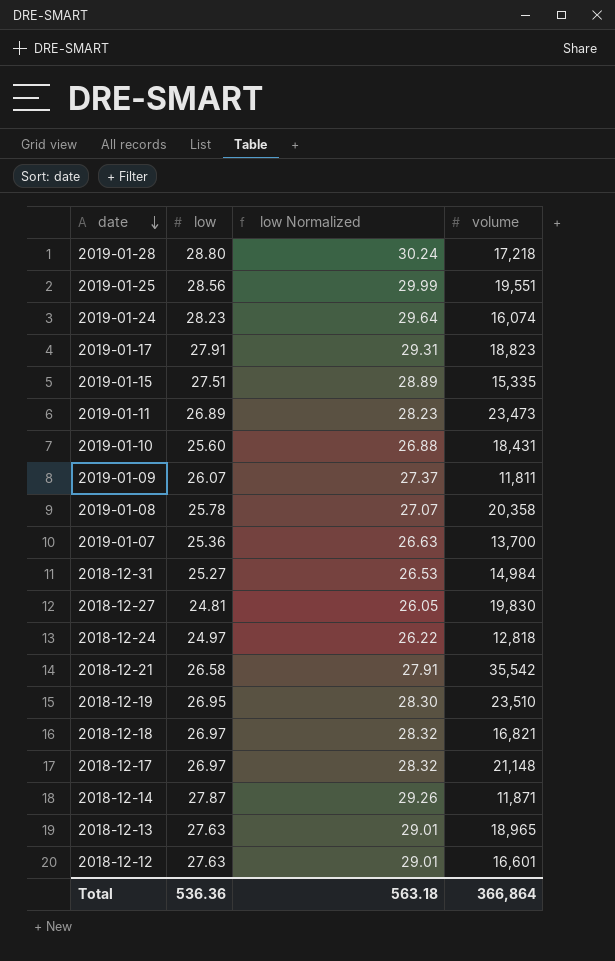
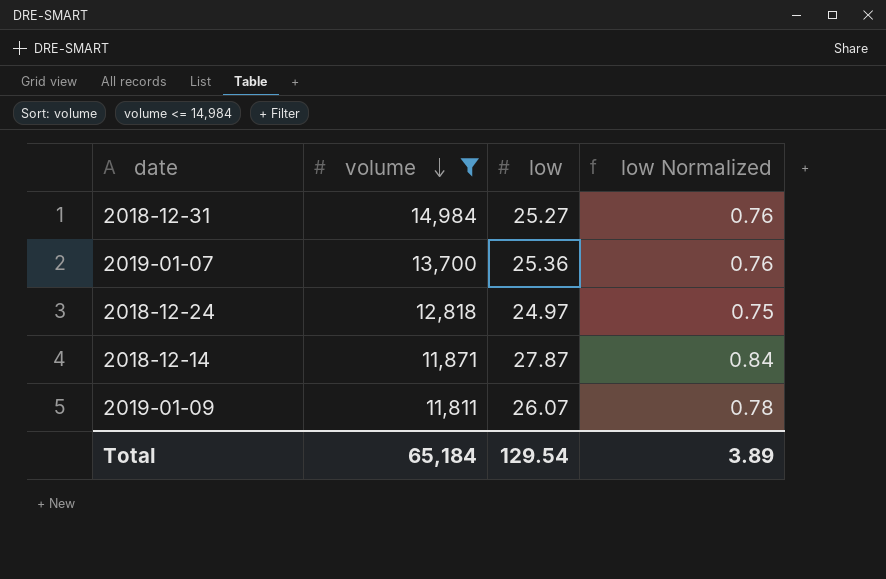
filter: none -> volume <= 14,984
row order: date descending -> volume descending
column volume | position: 4 -> 2
column low Normalized | formula: [low] * 1.05 -> [low] * 0.03
Total | volume: 366,864 -> 65,184
Total | low: 536.36 -> 129.54
Total | low Normalized: 563.18 -> 3.89

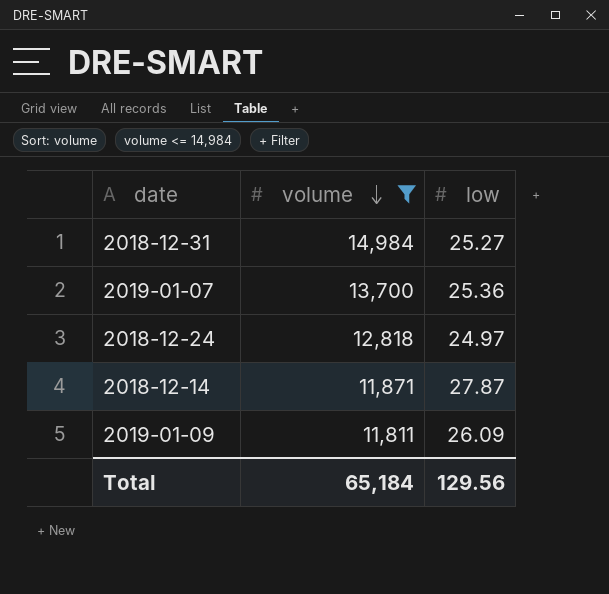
column low Normalized | formula: [low] * 0.03 -> none
2019-01-09 | low: 26.07 -> 26.09
Total | low: 129.54 -> 129.56

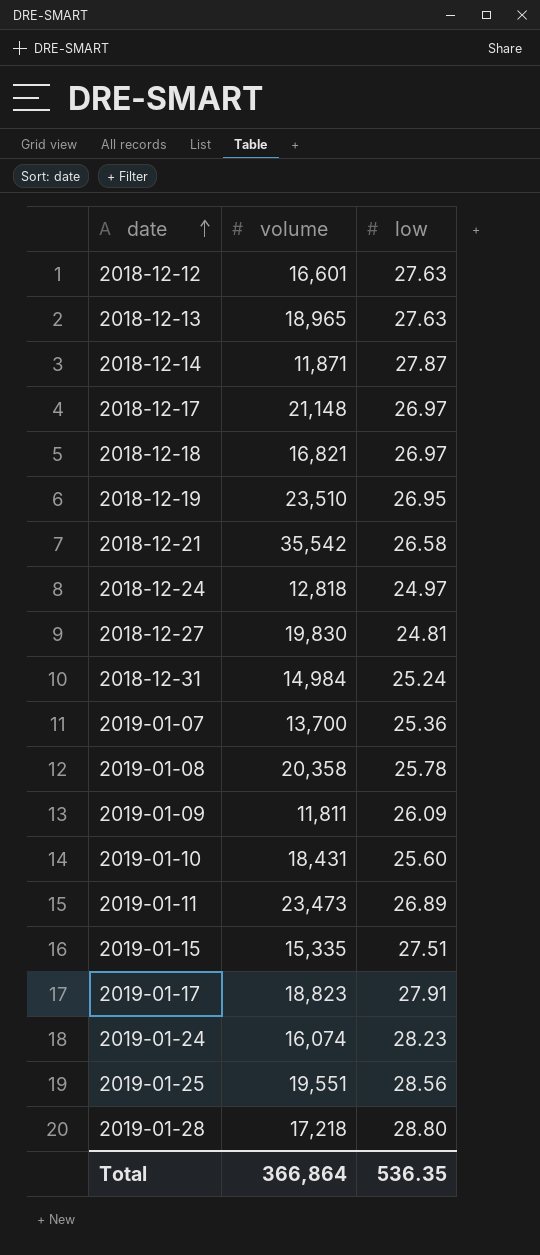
filter: volume <= 14,984 -> none
row order: volume descending -> date ascending
2018-12-31 | low: 25.27 -> 25.24
Total | volume: 65,184 -> 366,864
Total | low: 129.56 -> 536.35

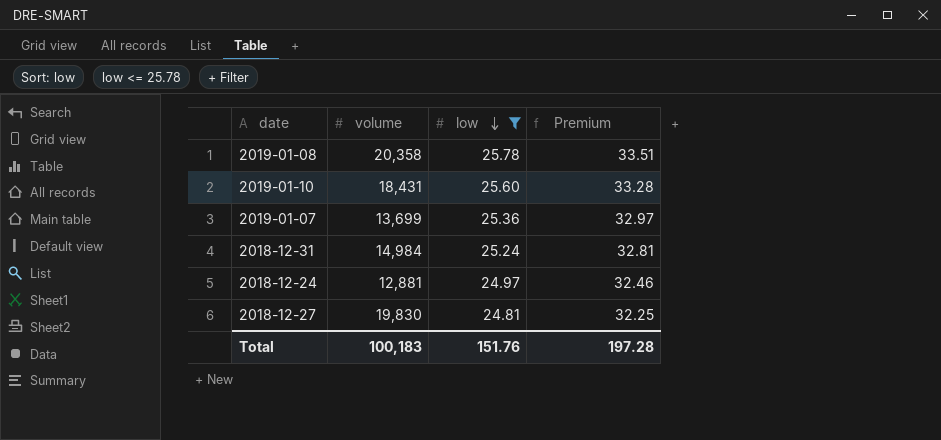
filter: none -> low <= 25.78
row order: date ascending -> low descending
column Premium | formula: none -> [low] * 1.3
2019-01-07 | volume: 13,700 -> 13,699
2018-12-24 | volume: 12,818 -> 12,881
Total | volume: 366,864 -> 100,183
Total | low: 536.35 -> 151.76

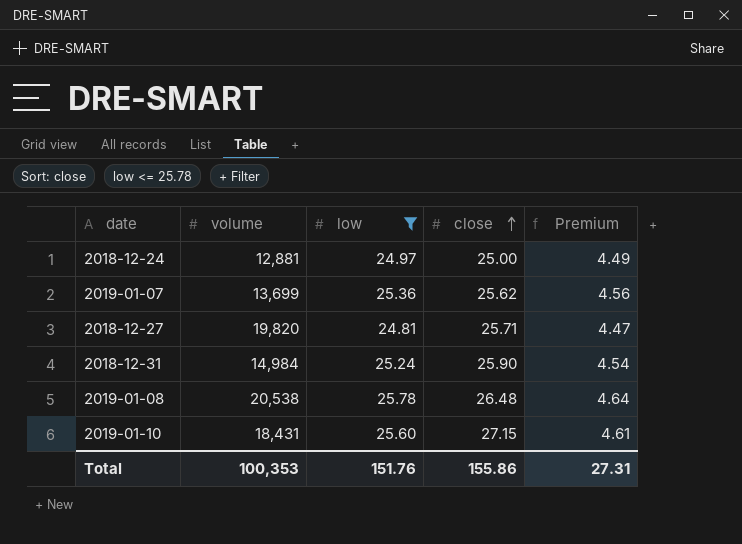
row order: low descending -> close ascending
column close | position: none -> 4
column Premium | formula: [low] * 1.3 -> [low] * 0.18
2018-12-27 | volume: 19,830 -> 19,820
2019-01-08 | volume: 20,358 -> 20,538
Total | volume: 100,183 -> 100,353
Total | Premium: 197.28 -> 27.31

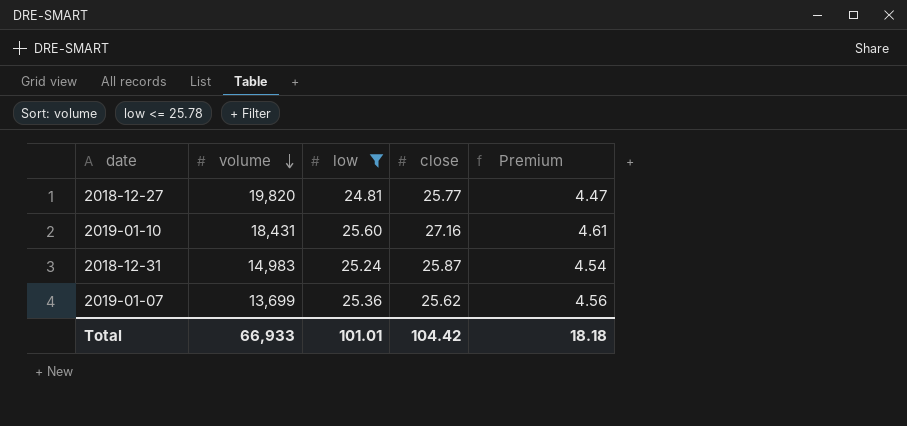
row order: close ascending -> volume descending
row 2018-12-24: 12,881 | 24.97 | 25.00 | 4.49 -> none
row 2019-01-08: 20,538 | 25.78 | 26.48 | 4.64 -> none
2018-12-27 | close: 25.71 -> 25.77
2019-01-10 | close: 27.15 -> 27.16
2018-12-31 | volume: 14,984 -> 14,983
2018-12-31 | close: 25.90 -> 25.87
Total | volume: 100,353 -> 66,933
Total | low: 151.76 -> 101.01
Total | close: 155.86 -> 104.42
Total | Premium: 27.31 -> 18.18

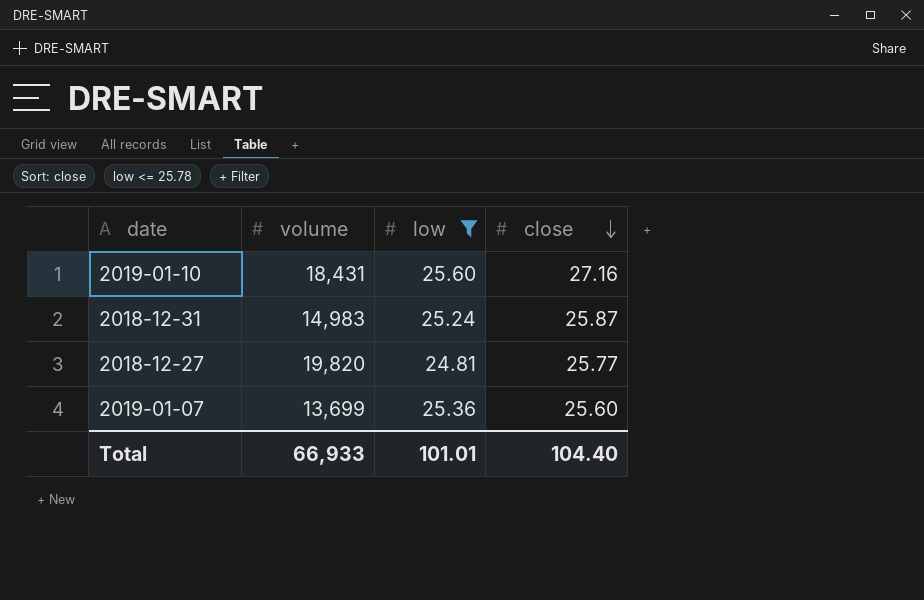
row order: volume descending -> close descending
column Premium | formula: [low] * 0.18 -> none
2019-01-07 | close: 25.62 -> 25.60
Total | close: 104.42 -> 104.40

